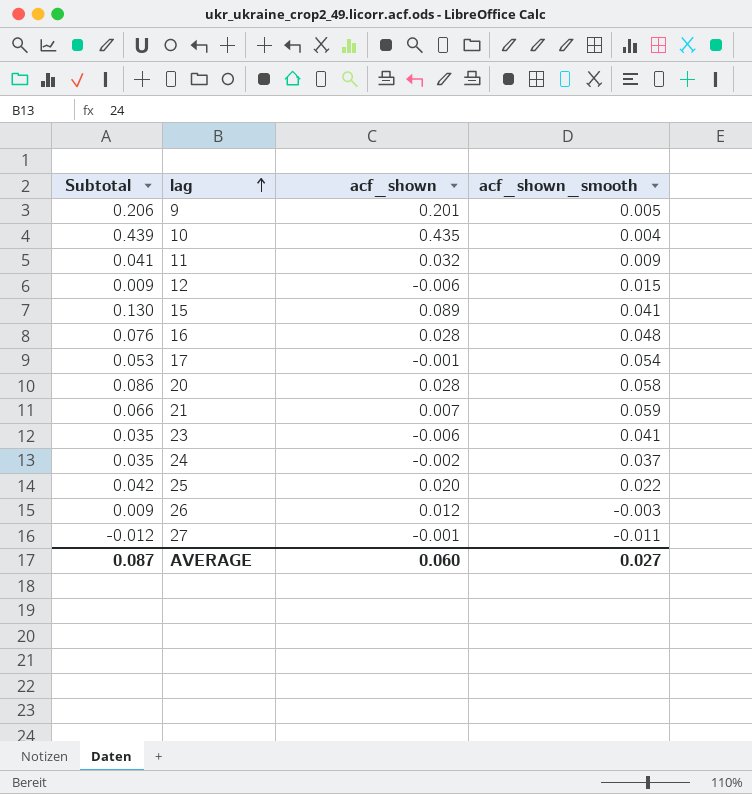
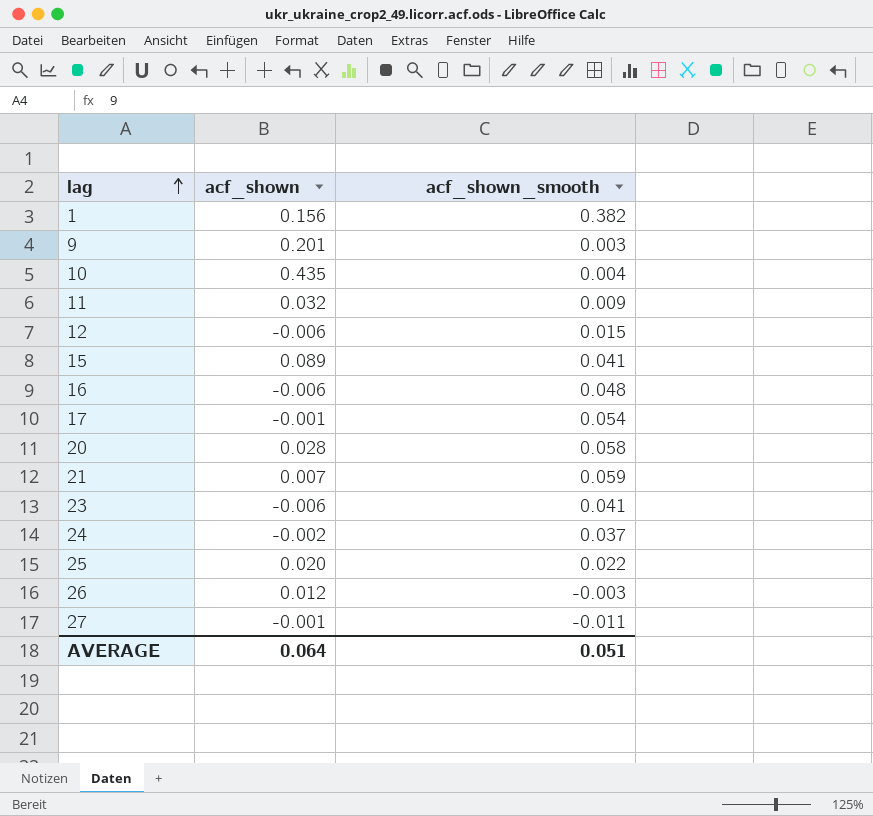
column Subtotal | formula: [acf_shown] + [acf_shown_smooth] -> none
row 1: none -> 0.156 | 0.382
9 | acf_shown_smooth: 0.005 -> 0.003
16 | acf_shown: 0.028 -> -0.006
AVERAGE | acf_shown: 0.060 -> 0.064
AVERAGE | acf_shown_smooth: 0.027 -> 0.051

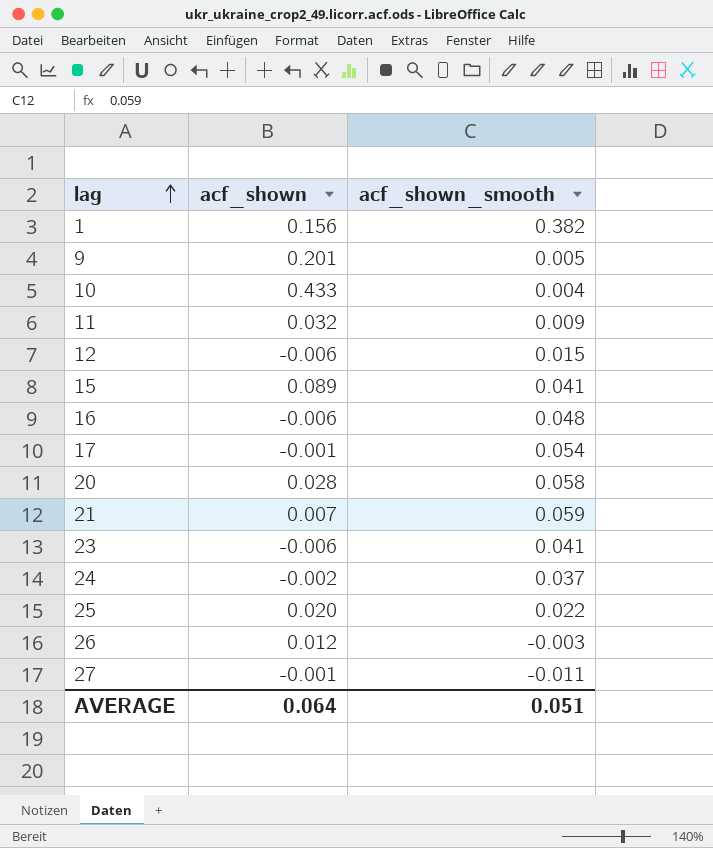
9 | acf_shown_smooth: 0.003 -> 0.005
10 | acf_shown: 0.435 -> 0.433

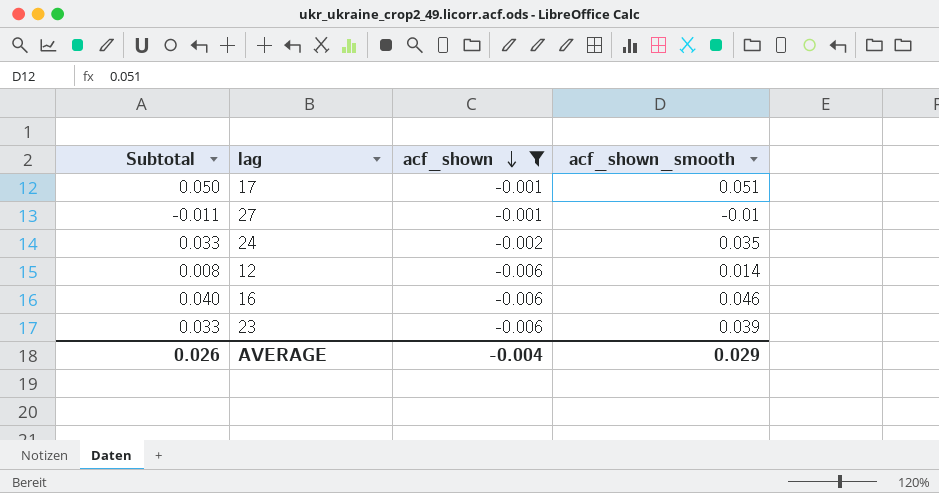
filter: none -> acf_shown <= -0.001
row order: lag ascending -> acf_shown descending
column Subtotal | formula: none -> [acf_shown] + [acf_shown_smooth]
17 | acf_shown_smooth: 0.054 -> 0.051
27 | acf_shown_smooth: -0.011 -> -0.01
24 | acf_shown_smooth: 0.037 -> 0.035
12 | acf_shown_smooth: 0.015 -> 0.014
16 | acf_shown_smooth: 0.048 -> 0.046
23 | acf_shown_smooth: 0.041 -> 0.039
AVERAGE | acf_shown: 0.064 -> -0.004
AVERAGE | acf_shown_smooth: 0.051 -> 0.029

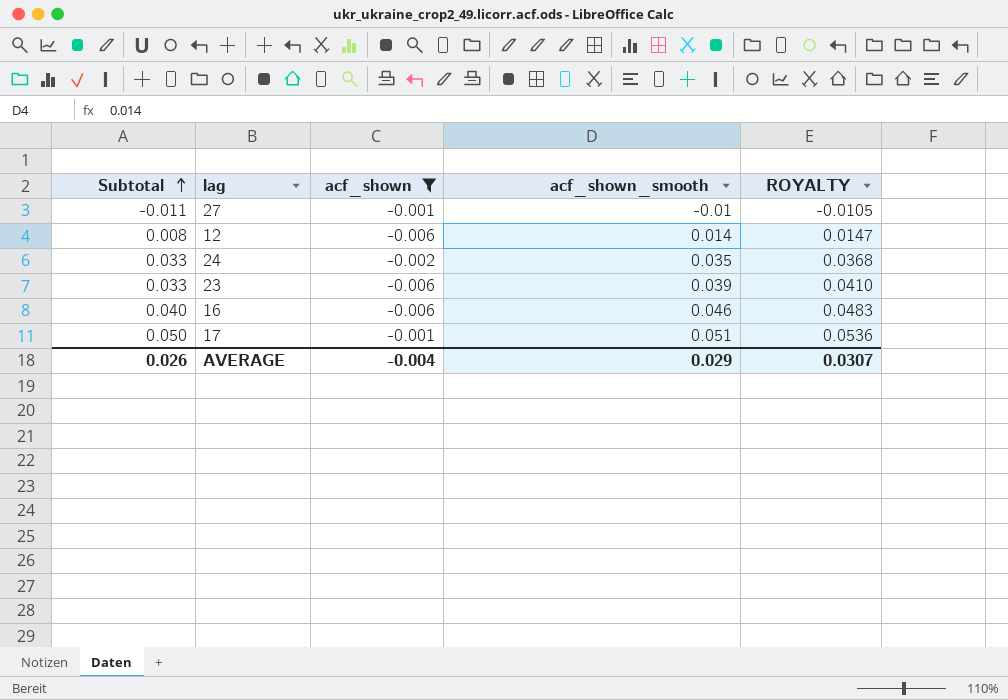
row order: acf_shown descending -> Subtotal ascending
column ROYALTY | formula: none -> [acf_shown_smooth] * 1.05

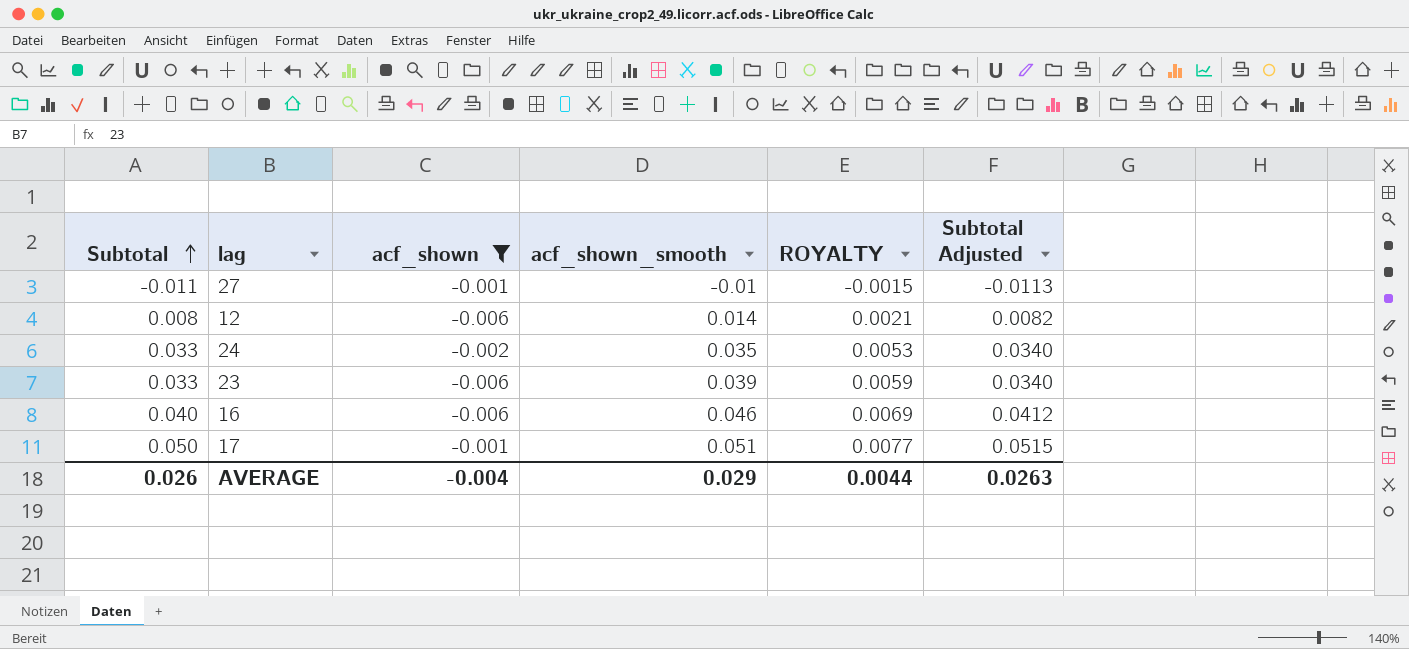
column ROYALTY | formula: [acf_shown_smooth] * 1.05 -> [acf_shown_smooth] * 0.15
column Subtotal Adjusted | formula: none -> [Subtotal] * 1.03
AVERAGE | ROYALTY: 0.0307 -> 0.0044

